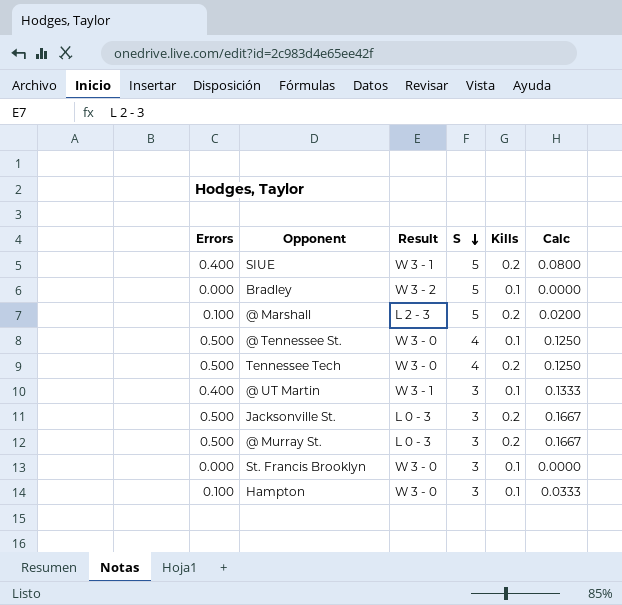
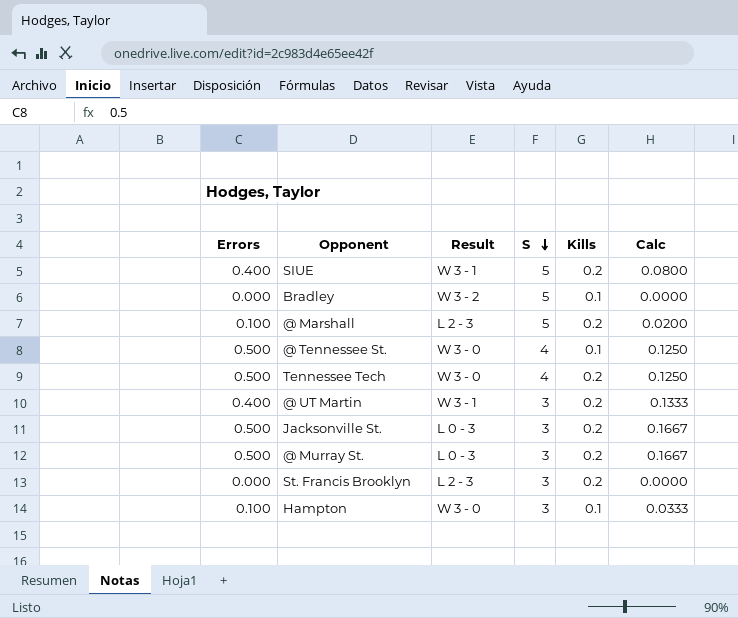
@ UT Martin | Kills: 0.1 -> 0.2
St. Francis Brooklyn | Result: W 3 - 0 -> L 2 - 3
St. Francis Brooklyn | Kills: 0.1 -> 0.2

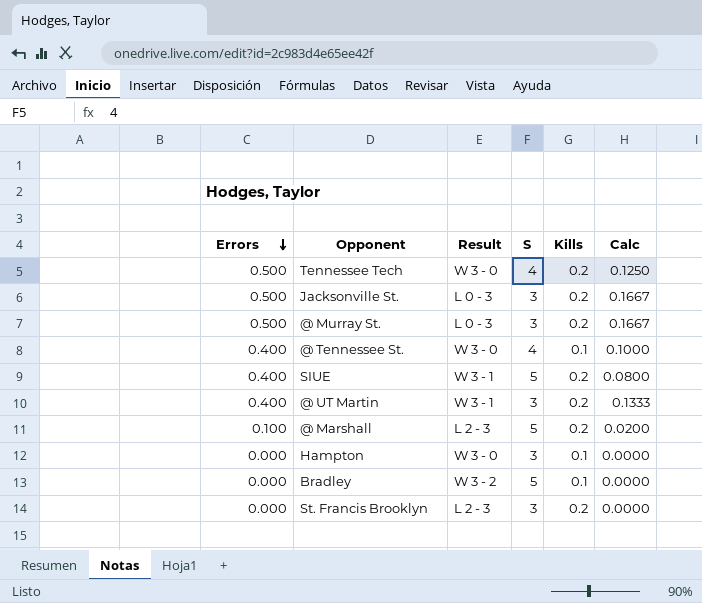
row order: S descending -> Errors descending
@ Tennessee St. | Errors: 0.500 -> 0.400
@ Tennessee St. | Calc: 0.1250 -> 0.1000
Hampton | Errors: 0.100 -> 0.000
Hampton | Calc: 0.0333 -> 0.0000

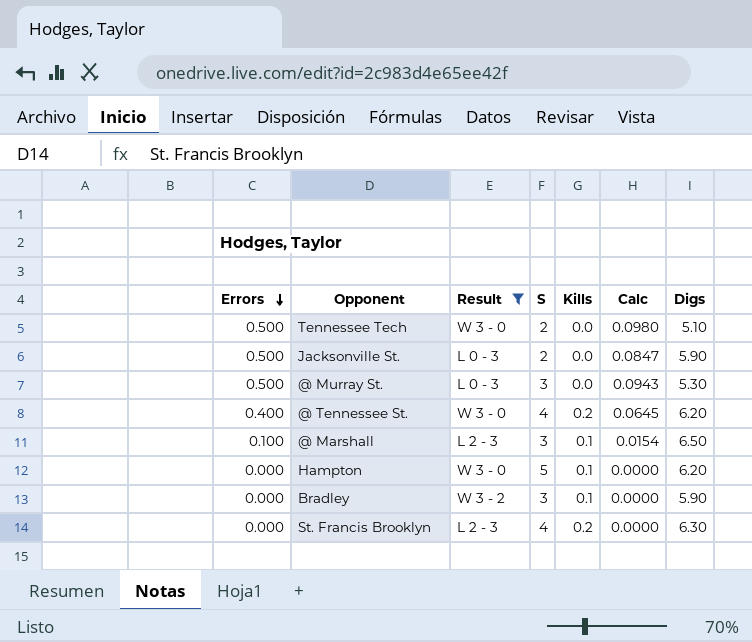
filter: none -> Result != W 3 - 1
column Calc | formula: [Errors] / [S] -> [Errors] / [Digs]
column Digs | position: none -> 7
Tennessee Tech | S: 4 -> 2
Tennessee Tech | Kills: 0.2 -> 0.0
Jacksonville St. | S: 3 -> 2
Jacksonville St. | Kills: 0.2 -> 0.0
@ Murray St. | Kills: 0.2 -> 0.0
@ Tennessee St. | Kills: 0.1 -> 0.2
@ Marshall | S: 5 -> 3
@ Marshall | Kills: 0.2 -> 0.1
Hampton | S: 3 -> 5
Bradley | S: 5 -> 3
St. Francis Brooklyn | S: 3 -> 4

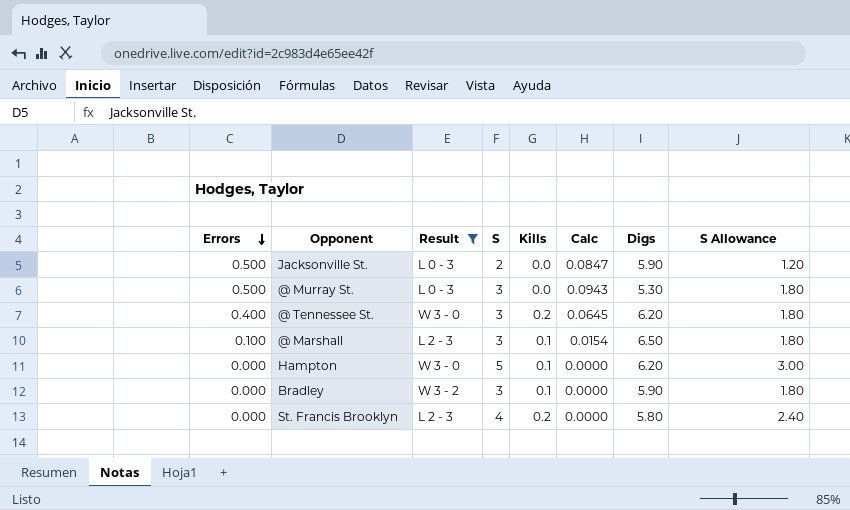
column S Allowance | formula: none -> [S] * 0.6
row Tennessee Tech: 0.500 | W 3 - 0 | 2 | 0.0 | 0.0980 | 5.10 -> none
@ Tennessee St. | S: 4 -> 3
St. Francis Brooklyn | Digs: 6.30 -> 5.80

